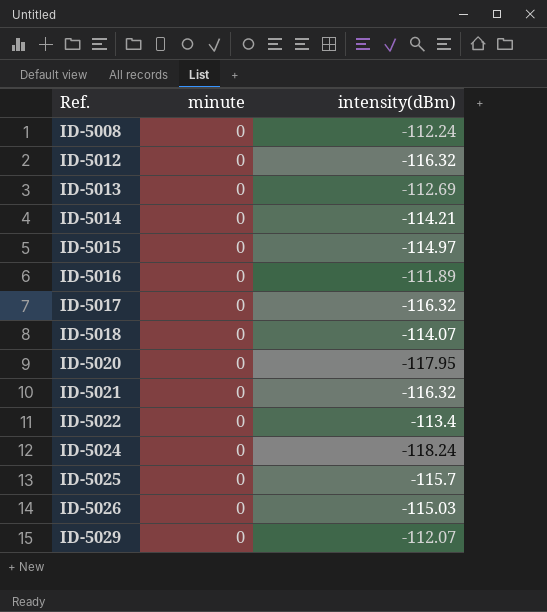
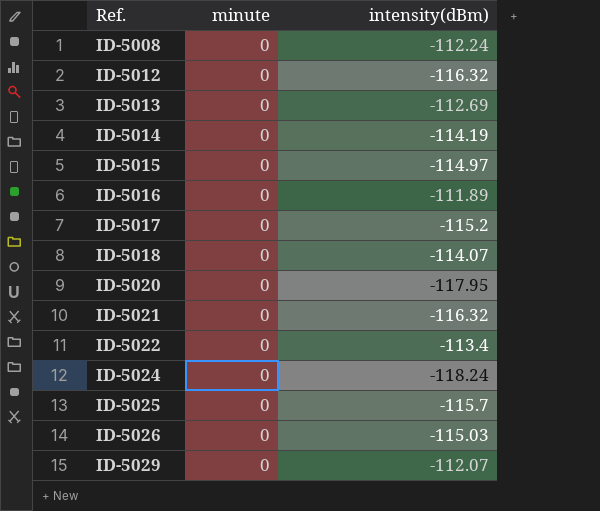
ID-5014 | intensity(dBm): -114.21 -> -114.19
ID-5017 | intensity(dBm): -116.32 -> -115.2

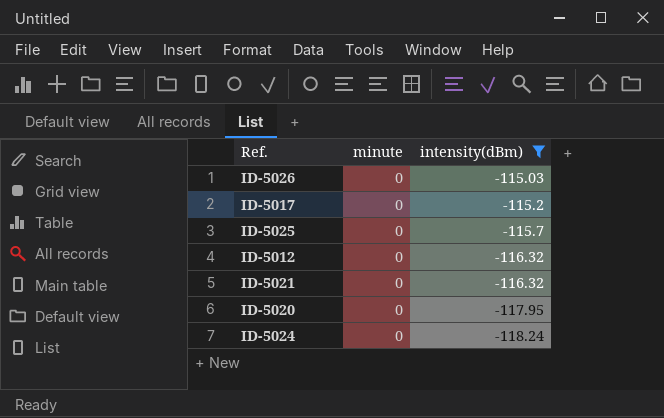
filter: none -> intensity(dBm) <= -115.03
row order: Ref. ascending -> intensity(dBm) descending

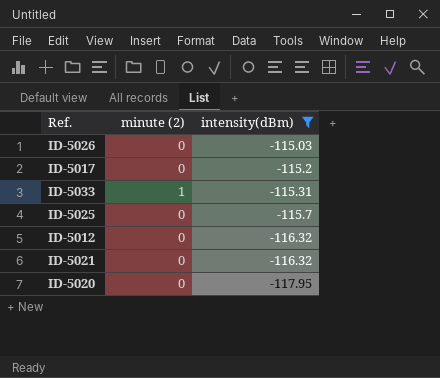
column name: minute -> minute (2)
row ID-5024: 0 | -118.24 -> none
row ID-5033: none -> 1 | -115.31

